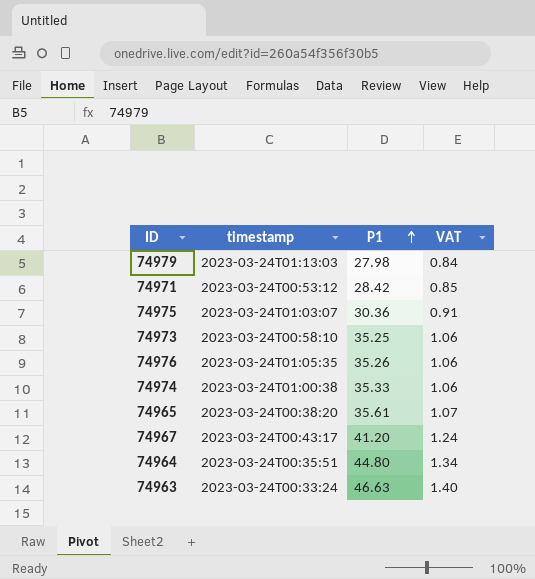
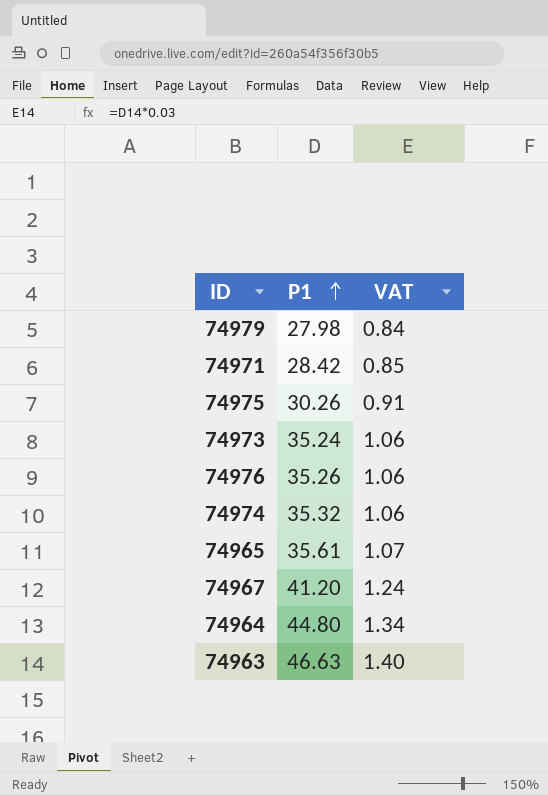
column timestamp | position: 2 -> none
74975 | P1: 30.36 -> 30.26
74973 | P1: 35.25 -> 35.24
74974 | P1: 35.33 -> 35.32

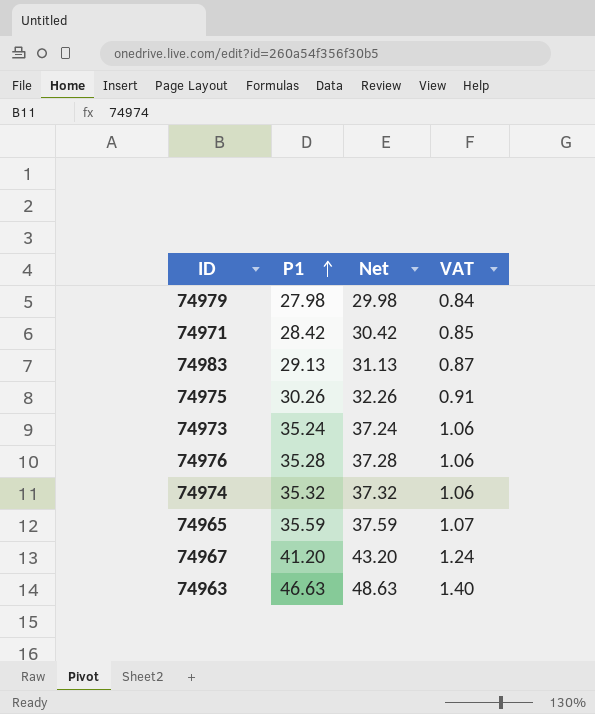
column Net | formula: none -> [P1] + 2
row 74964: 44.80 | 1.34 -> none
row 74983: none -> 29.13 | 31.13 | 0.87
74976 | P1: 35.26 -> 35.28
74965 | P1: 35.61 -> 35.59

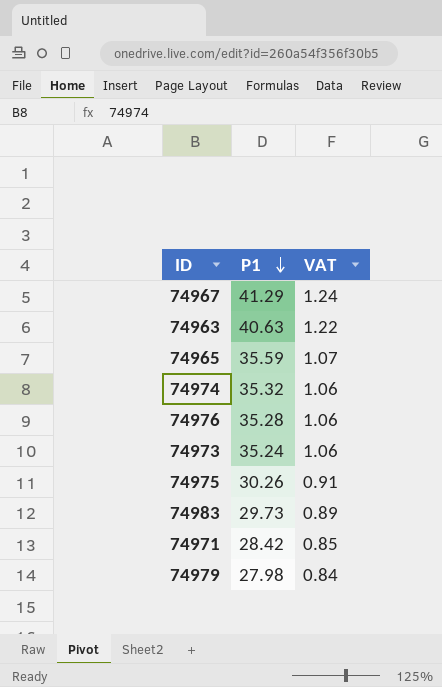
row order: P1 ascending -> P1 descending
column Net | formula: [P1] + 2 -> none
74967 | P1: 41.20 -> 41.29
74963 | P1: 46.63 -> 40.63
74963 | VAT: 1.40 -> 1.22
74983 | P1: 29.13 -> 29.73
74983 | VAT: 0.87 -> 0.89

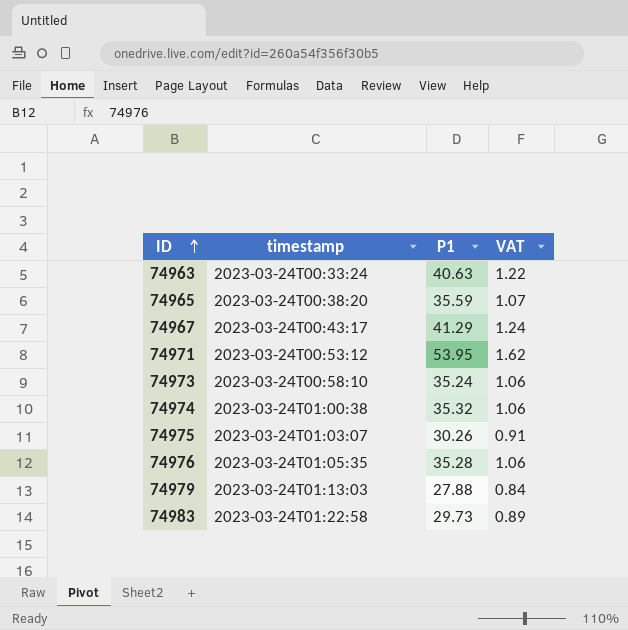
row order: P1 descending -> ID ascending
column timestamp | position: none -> 2
74971 | P1: 28.42 -> 53.95
74971 | VAT: 0.85 -> 1.62
74979 | P1: 27.98 -> 27.88

